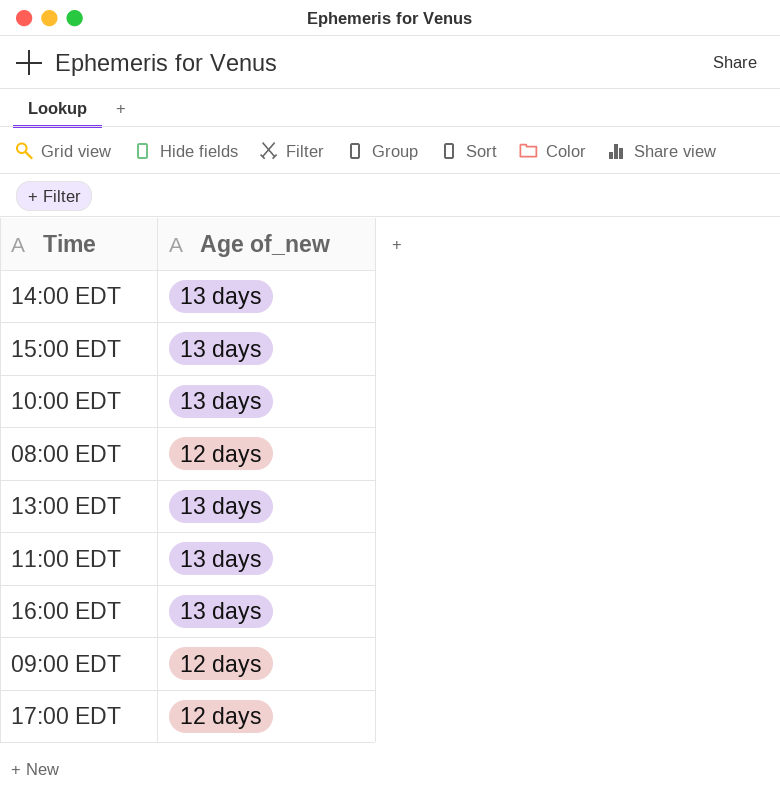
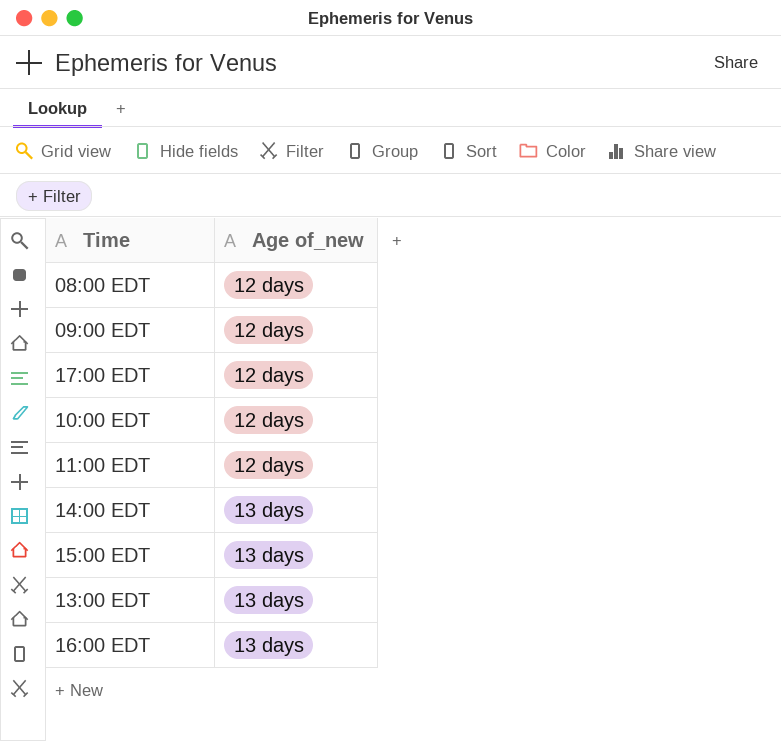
row order: none -> Age of_new ascending
10:00 EDT | Age of_new: 13 days -> 12 days
11:00 EDT | Age of_new: 13 days -> 12 days

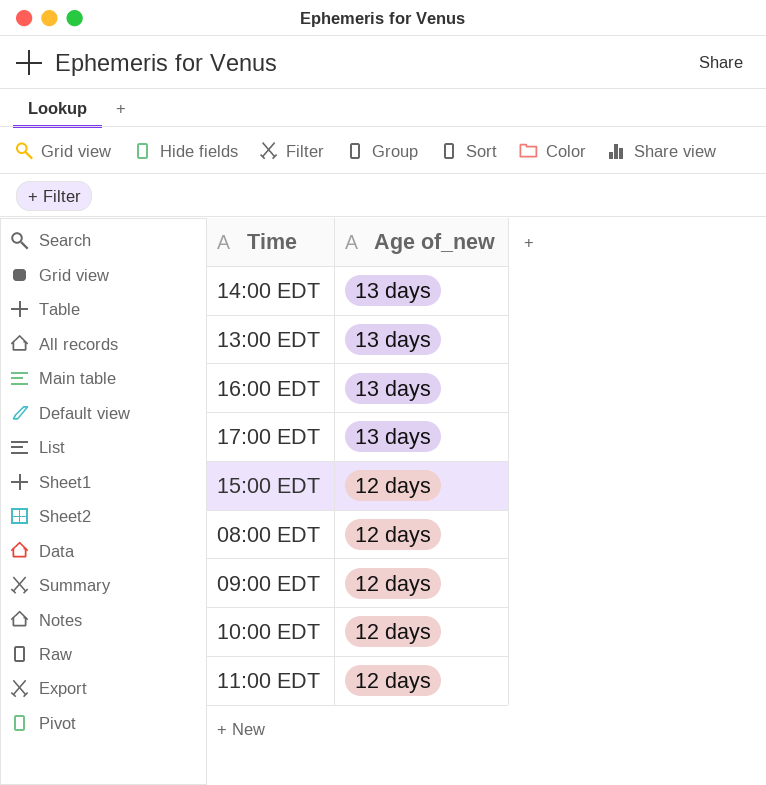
row order: Age of_new ascending -> Age of_new descending
17:00 EDT | Age of_new: 12 days -> 13 days
15:00 EDT | Age of_new: 13 days -> 12 days

